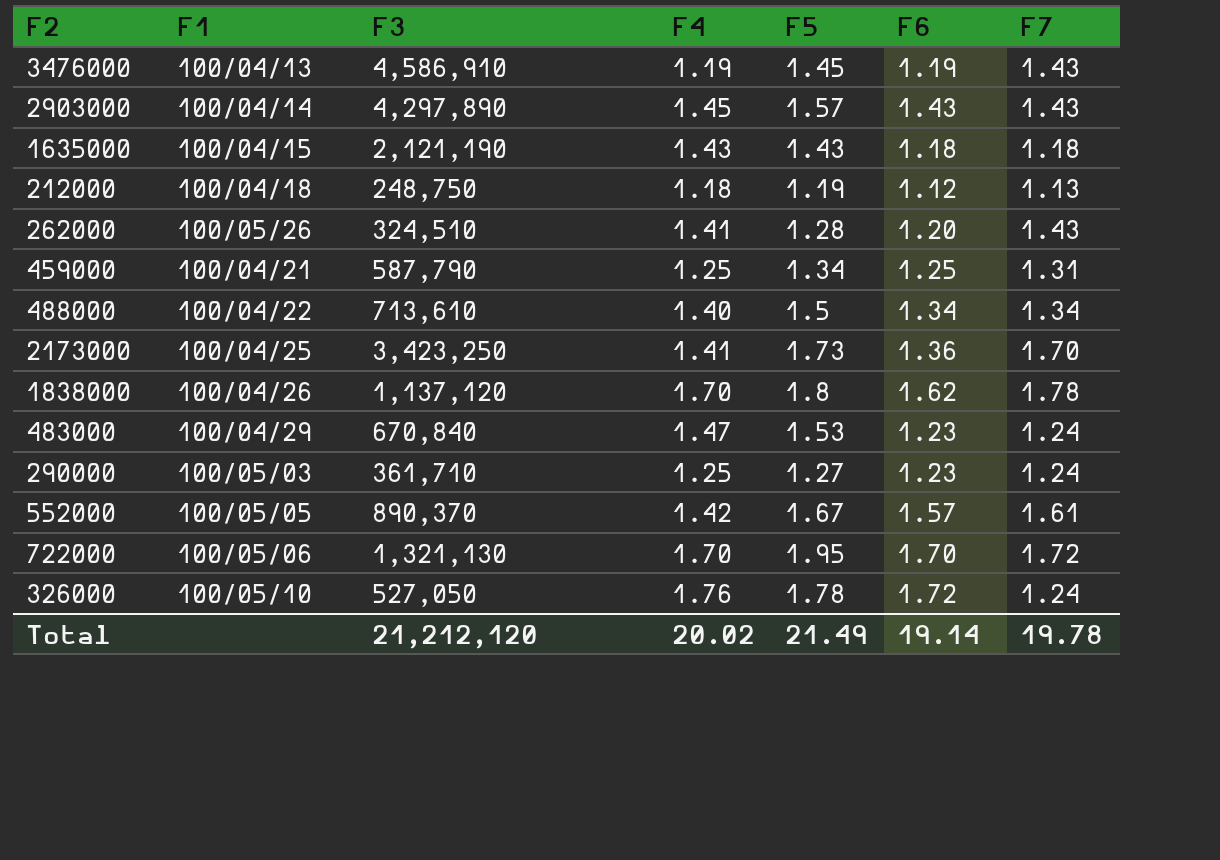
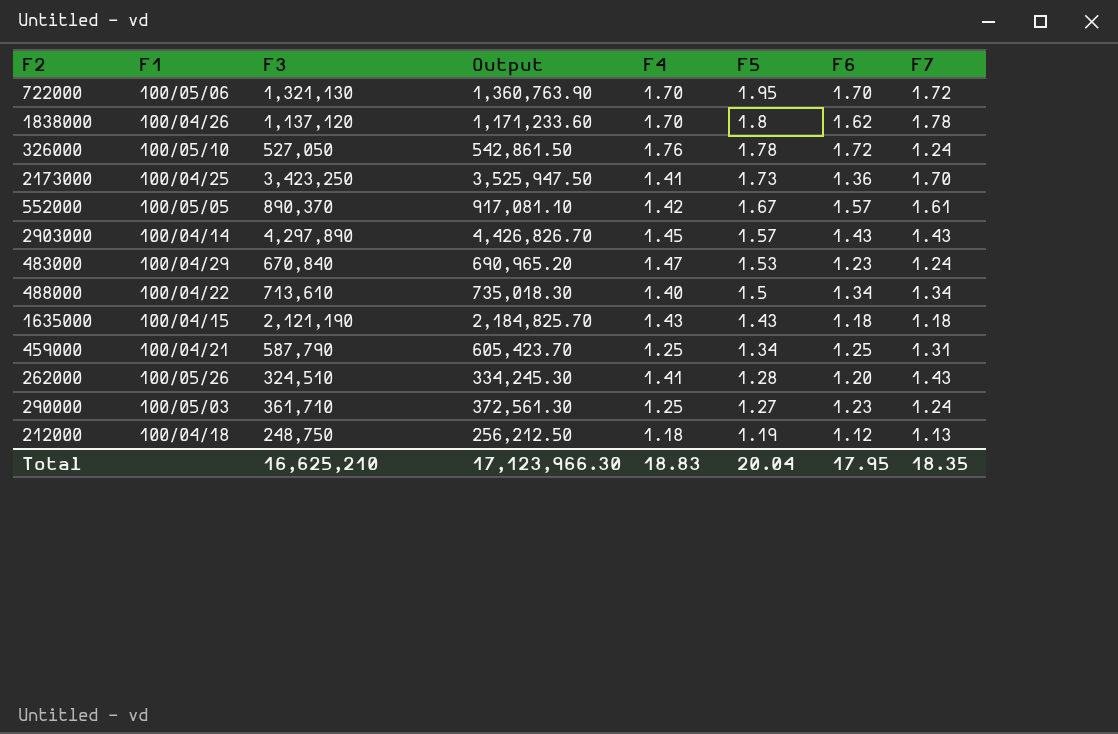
row order: none -> F5 descending
column Output | formula: none -> [F3] * 1.03
row 3476000: 100/04/13 | 4,586,910 | 1.19 | 1.45 | 1.19 | 1.43 -> none
Total | F3: 21,212,120 -> 16,625,210
Total | F4: 20.02 -> 18.83
Total | F5: 21.49 -> 20.04
Total | F6: 19.14 -> 17.95
Total | F7: 19.78 -> 18.35

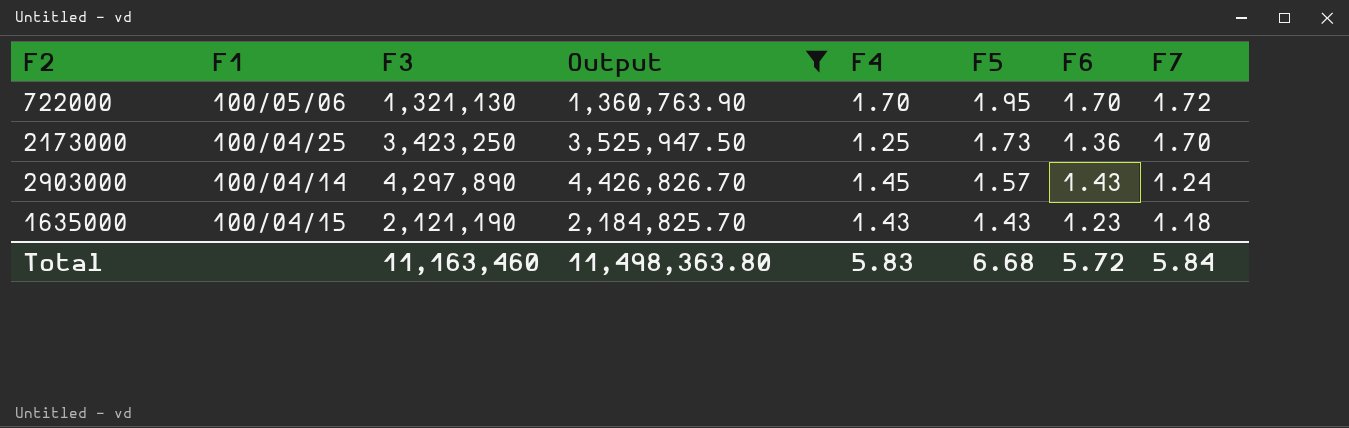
filter: none -> Output >= 1,360,763.90
2173000 | F4: 1.41 -> 1.25
2903000 | F7: 1.43 -> 1.24
1635000 | F6: 1.18 -> 1.23
Total | F3: 16,625,210 -> 11,163,460
Total | Output: 17,123,966.30 -> 11,498,363.80
Total | F4: 18.83 -> 5.83
Total | F5: 20.04 -> 6.68
Total | F6: 17.95 -> 5.72
Total | F7: 18.35 -> 5.84

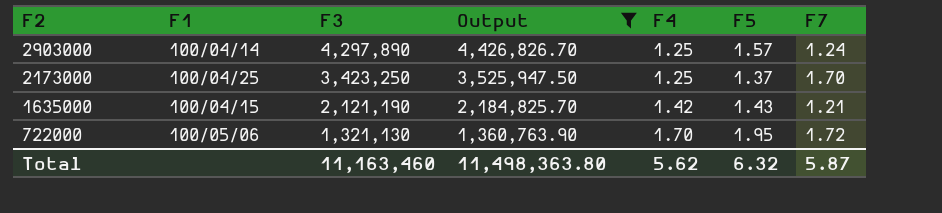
row order: F5 descending -> F2 descending
column F6 | position: 7 -> none
2903000 | F4: 1.45 -> 1.25
2173000 | F5: 1.73 -> 1.37
1635000 | F4: 1.43 -> 1.42
1635000 | F7: 1.18 -> 1.21
Total | F4: 5.83 -> 5.62
Total | F5: 6.68 -> 6.32
Total | F7: 5.84 -> 5.87

